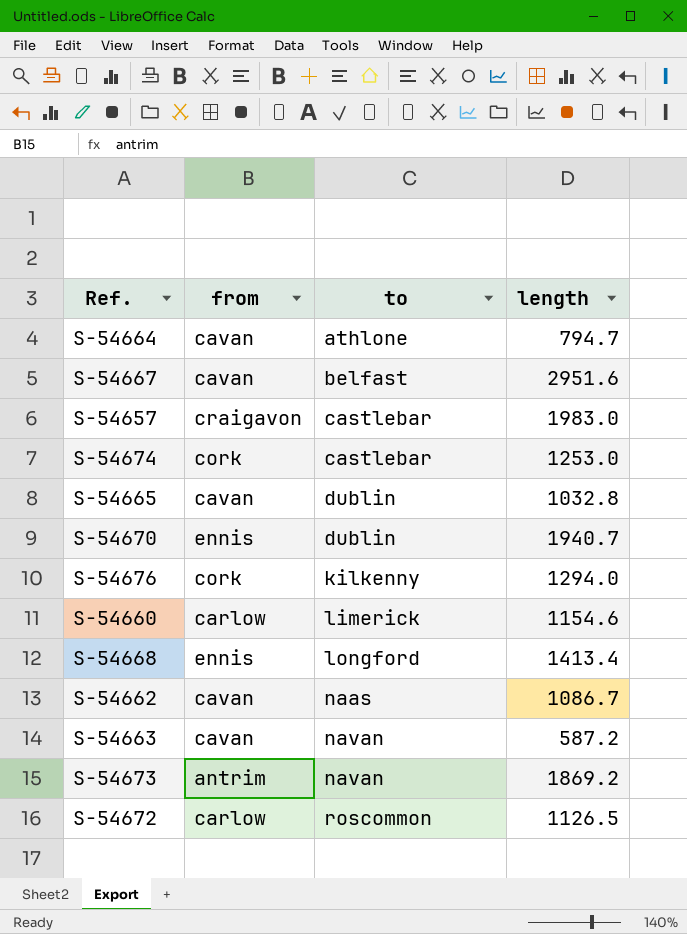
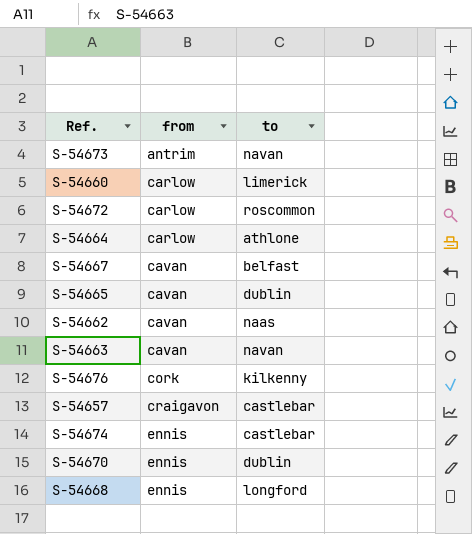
row order: to ascending -> from ascending
column length | position: 4 -> none
S-54664 | from: cavan -> carlow
S-54674 | from: cork -> ennis

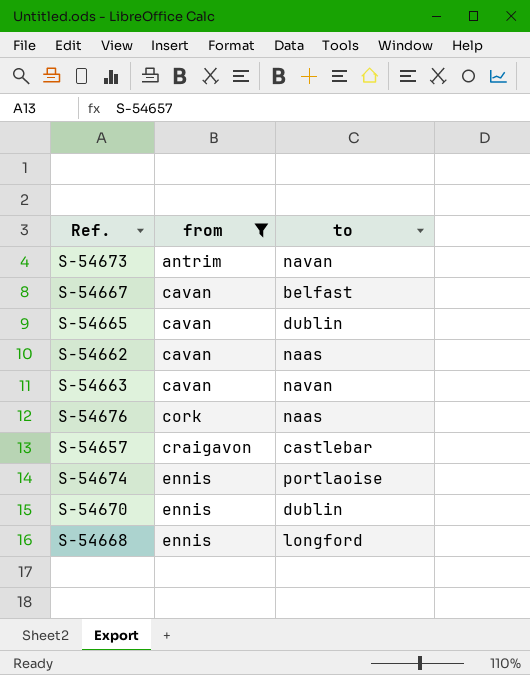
filter: none -> from != carlow
S-54676 | to: kilkenny -> naas
S-54674 | to: castlebar -> portlaoise

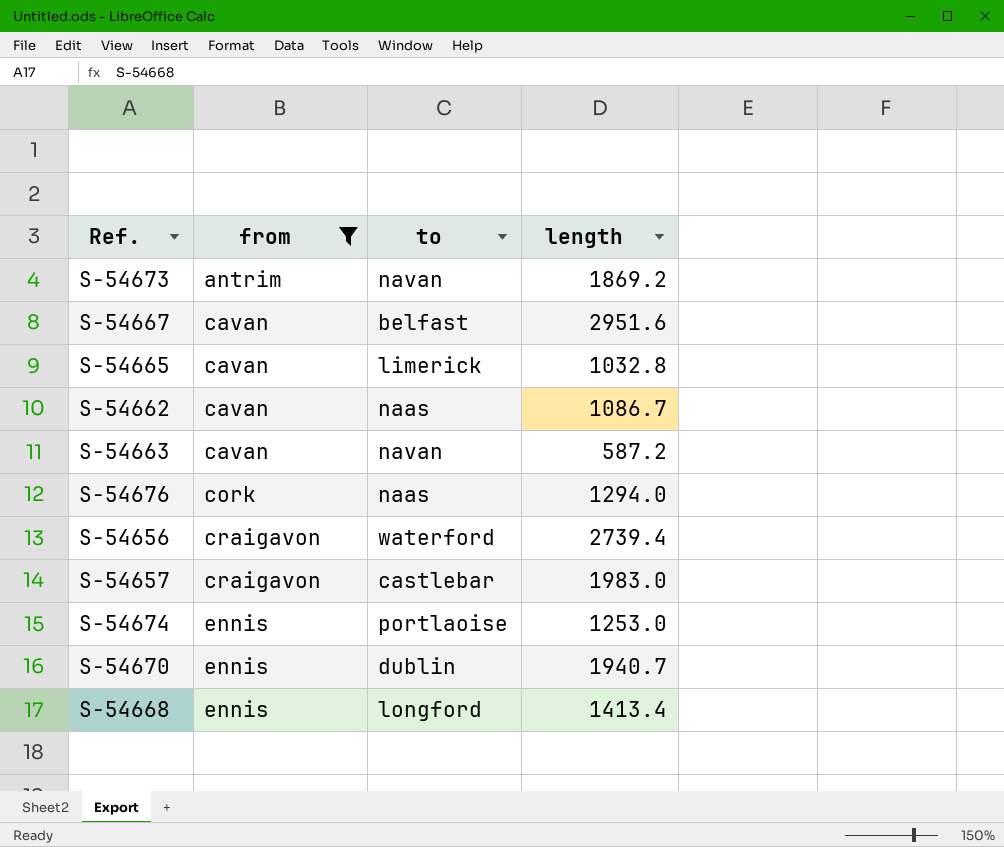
column length | position: none -> 4
S-54665 | to: dublin -> limerick
row S-54656: none -> craigavon | waterford | 2739.4

